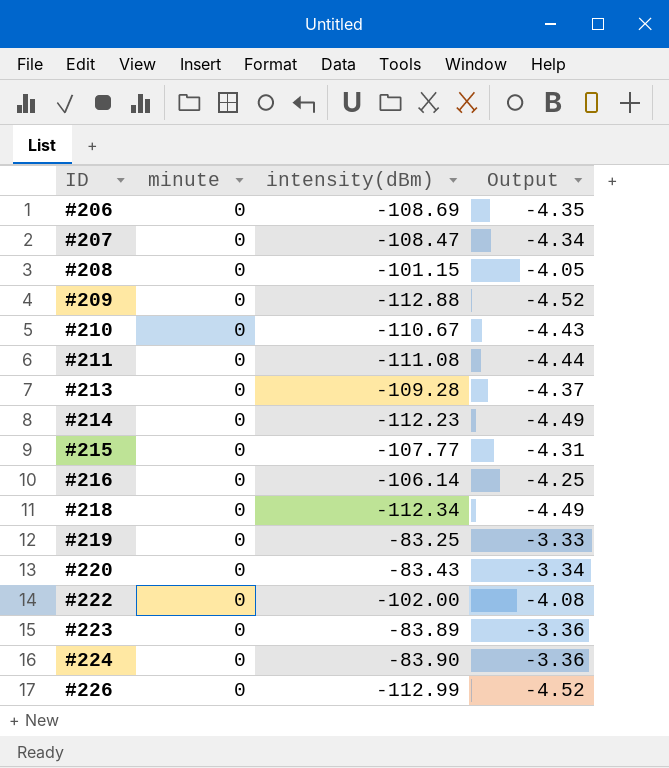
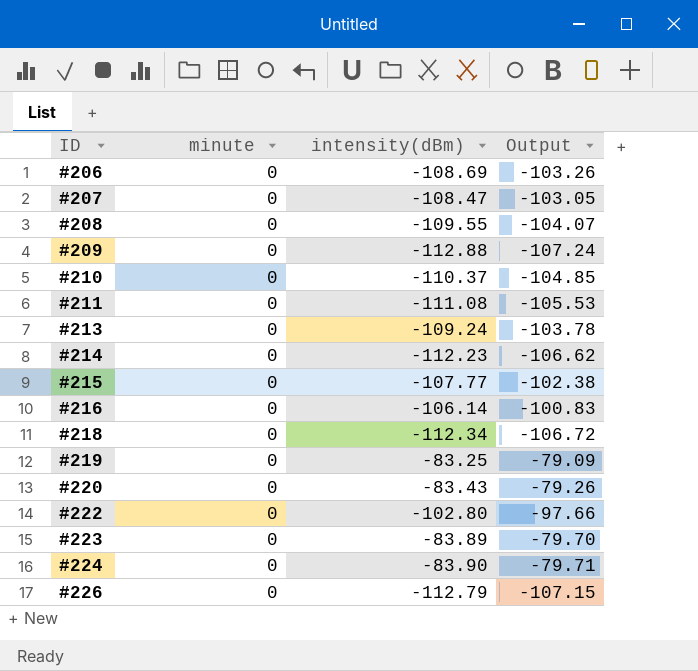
column Output | formula: [intensity(dBm)] * 0.04 -> [intensity(dBm)] * 0.95
#208 | intensity(dBm): -101.15 -> -109.55
#210 | intensity(dBm): -110.67 -> -110.37
#213 | intensity(dBm): -109.28 -> -109.24
#222 | intensity(dBm): -102.00 -> -102.80
#226 | intensity(dBm): -112.99 -> -112.79

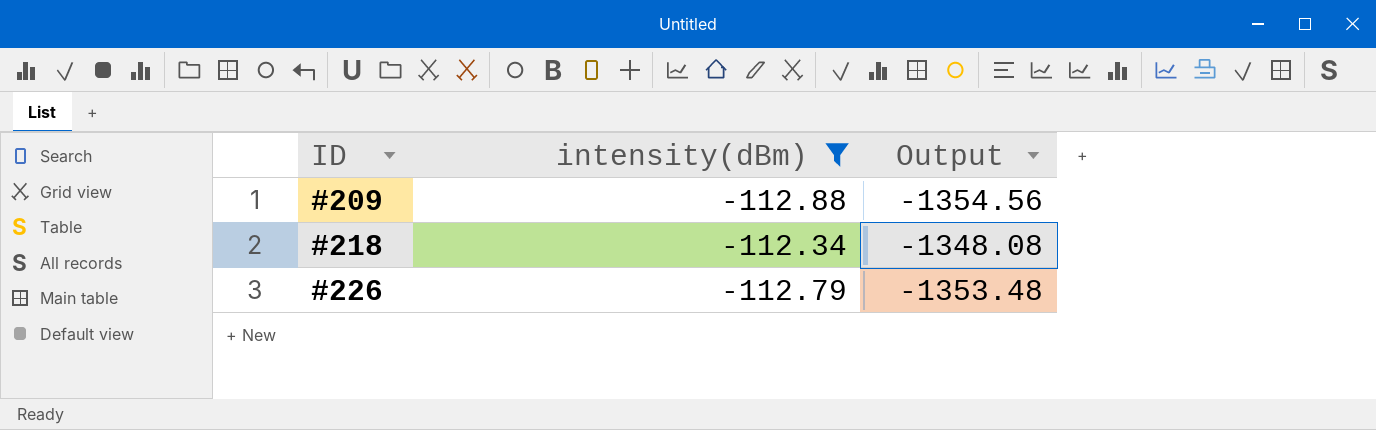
filter: none -> intensity(dBm) <= -112.34
column minute | position: 2 -> none
column Output | formula: [intensity(dBm)] * 0.95 -> [intensity(dBm)] * 12

